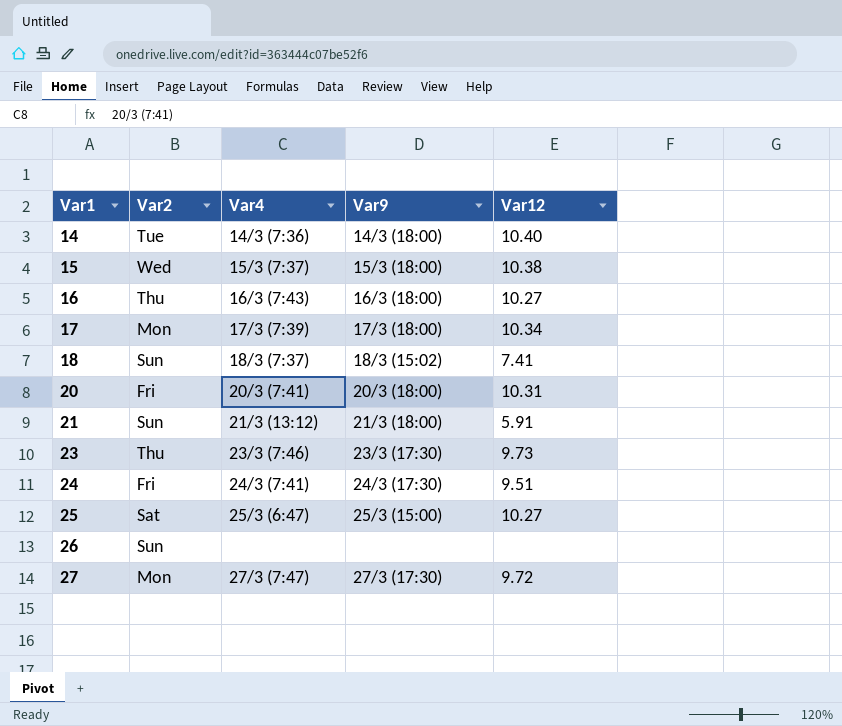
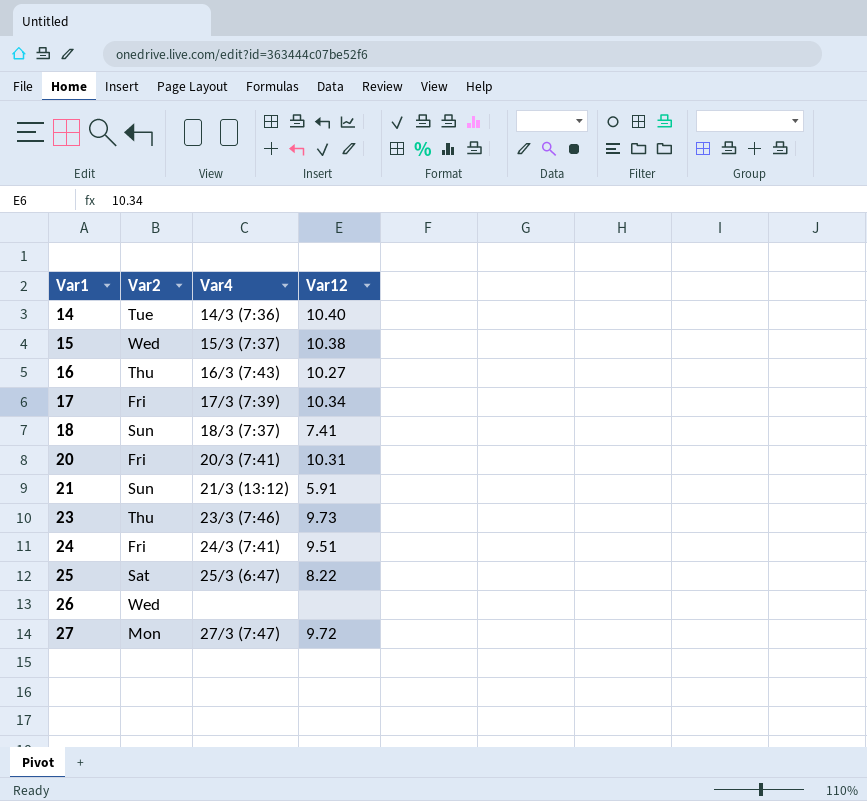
column Var9 | position: 4 -> none
17 | Var2: Mon -> Fri
25 | Var12: 10.27 -> 8.22
26 | Var2: Sun -> Wed

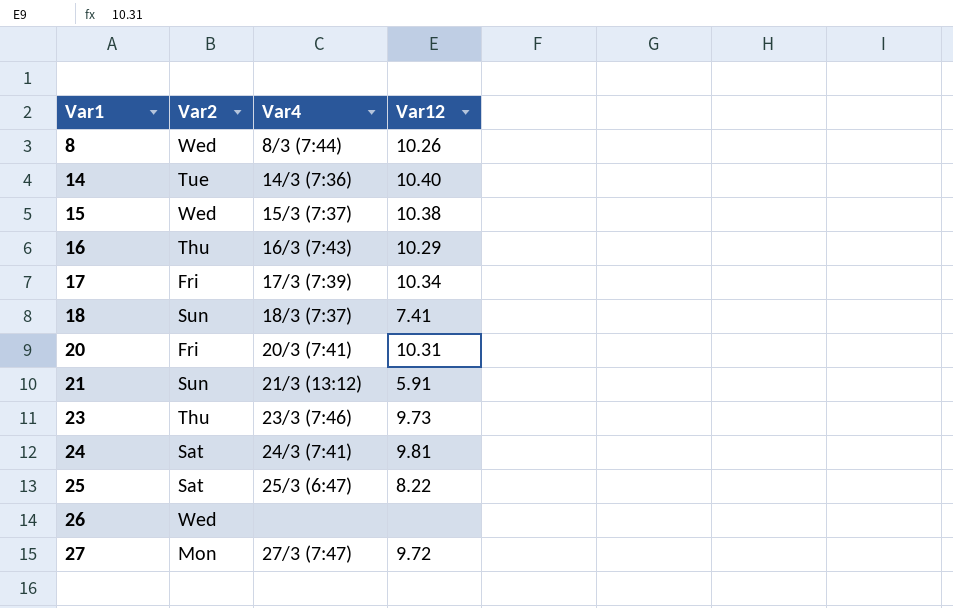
row 8: none -> Wed | 8/3 (7:44) | 10.26
16 | Var12: 10.27 -> 10.29
24 | Var2: Fri -> Sat
24 | Var12: 9.51 -> 9.81

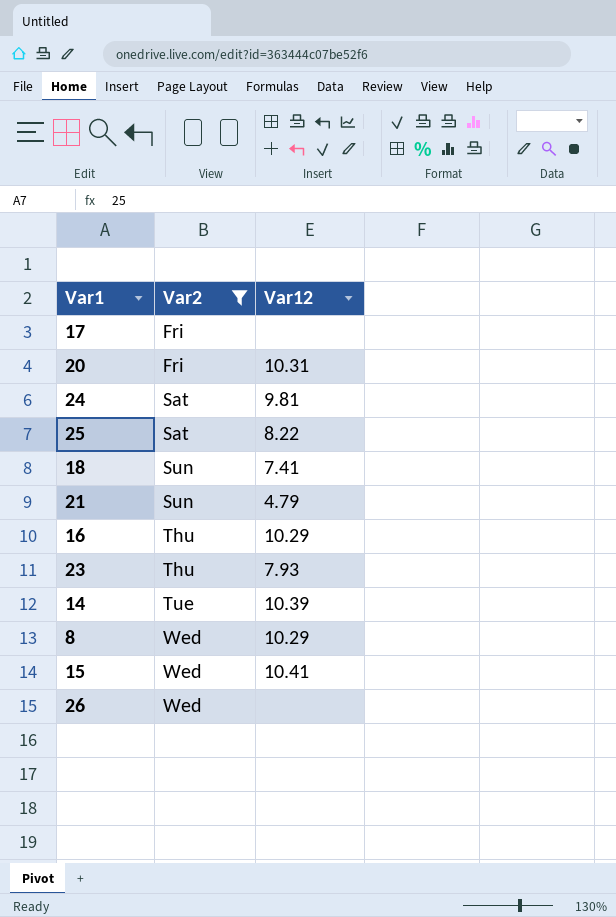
filter: none -> Var2 != Mon
row order: Var1 ascending -> Var2 ascending
column Var4 | position: 3 -> none
17 | Var12: 10.34 -> none
21 | Var12: 5.91 -> 4.79
23 | Var12: 9.73 -> 7.93
14 | Var12: 10.40 -> 10.39
8 | Var12: 10.26 -> 10.29
15 | Var12: 10.38 -> 10.41

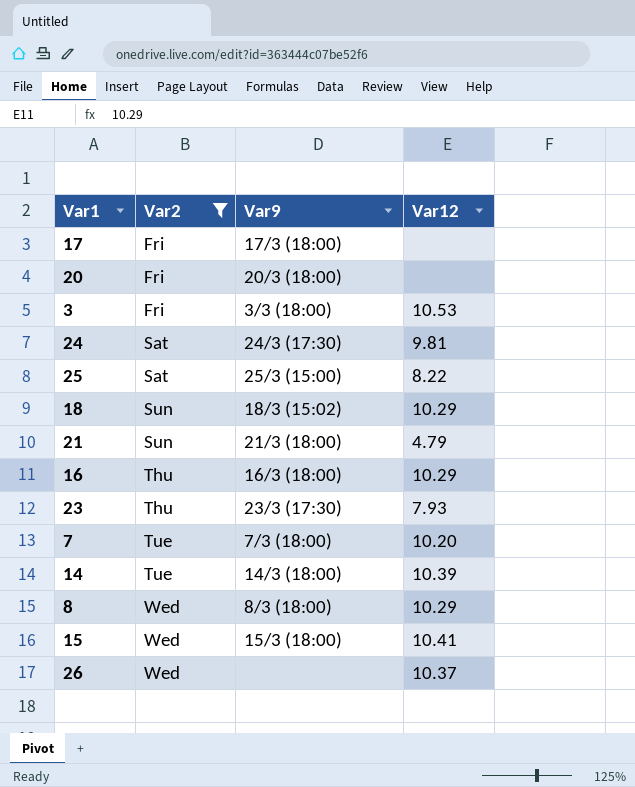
column Var9 | position: none -> 3
20 | Var12: 10.31 -> none
row 3: none -> Fri | 3/3 (18:00) | 10.53
18 | Var12: 7.41 -> 10.29
row 7: none -> Tue | 7/3 (18:00) | 10.20
26 | Var12: none -> 10.37

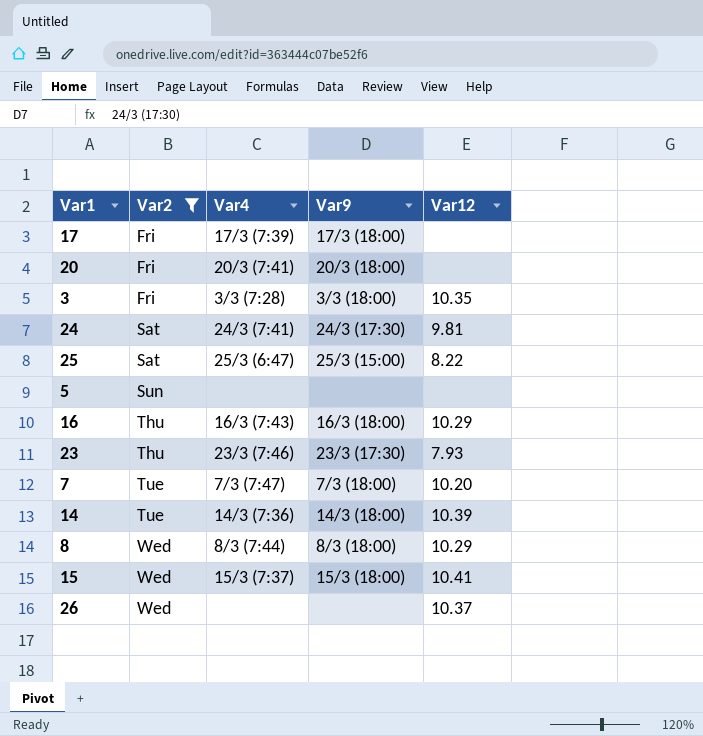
column Var4 | position: none -> 3
row 18: Sun | 18/3 (15:02) | 10.29 -> none
row 21: Sun | 21/3 (18:00) | 4.79 -> none
3 | Var12: 10.53 -> 10.35
row 5: none -> Sun | none | none | none

